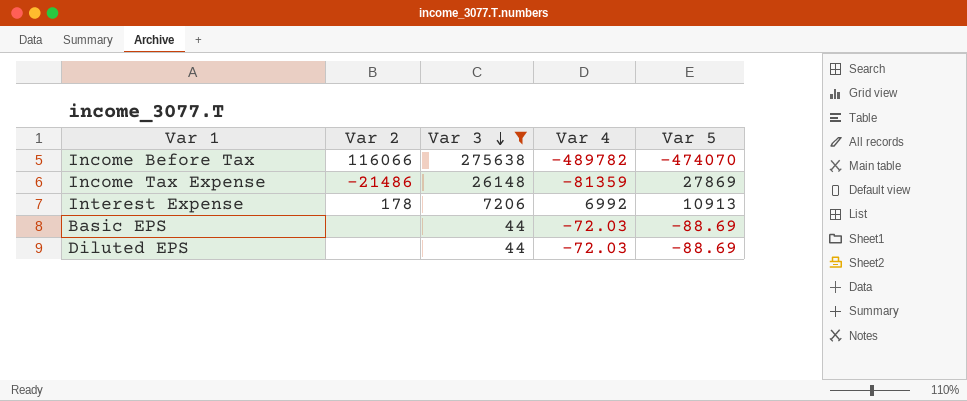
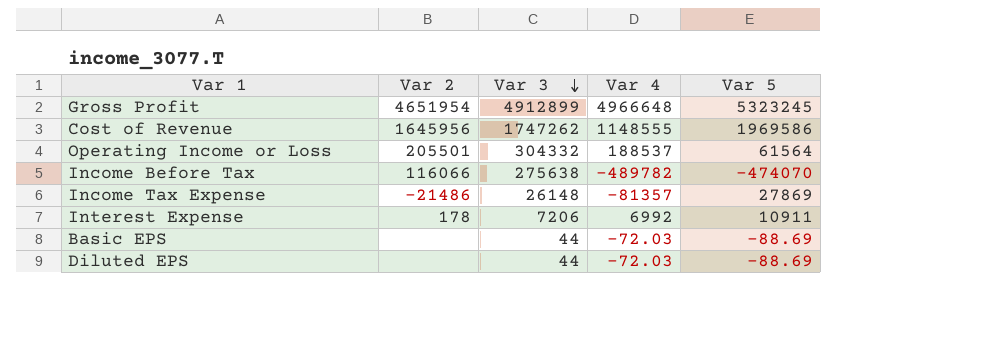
filter: Var 3 <= 275638 -> none
Income Tax Expense | Var 4: -81359 -> -81357
Interest Expense | Var 5: 10913 -> 10911

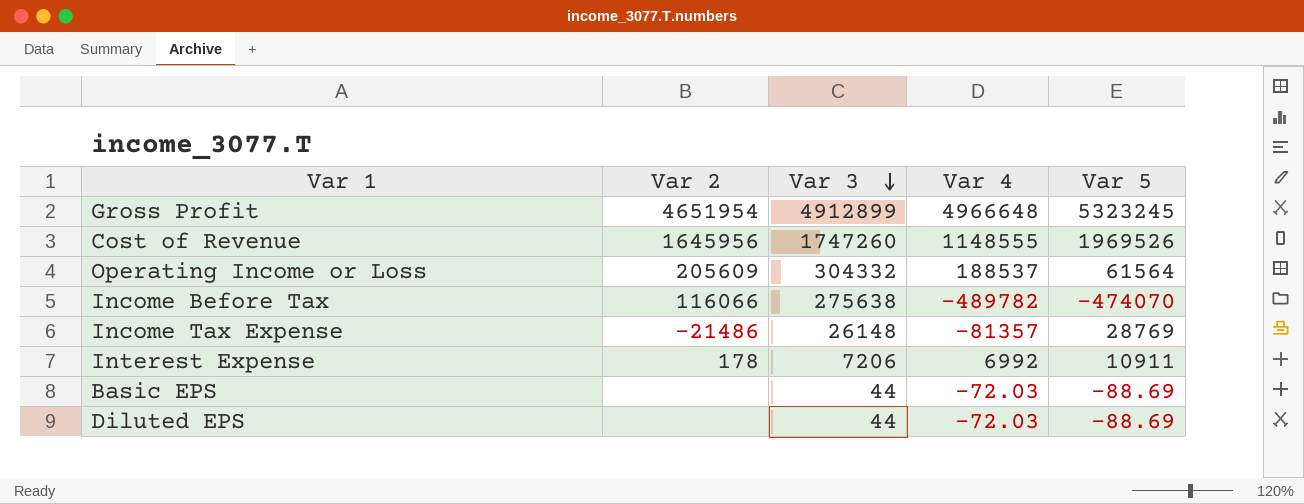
Cost of Revenue | Var 3: 1747262 -> 1747260
Cost of Revenue | Var 5: 1969586 -> 1969526
Operating Income or Loss | Var 2: 205501 -> 205609
Income Tax Expense | Var 5: 27869 -> 28769

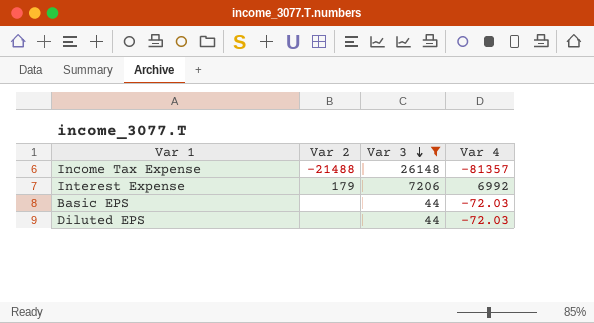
filter: none -> Var 3 <= 26148
column Var 5 | position: 5 -> none
Income Tax Expense | Var 2: -21486 -> -21488
Interest Expense | Var 2: 178 -> 179

